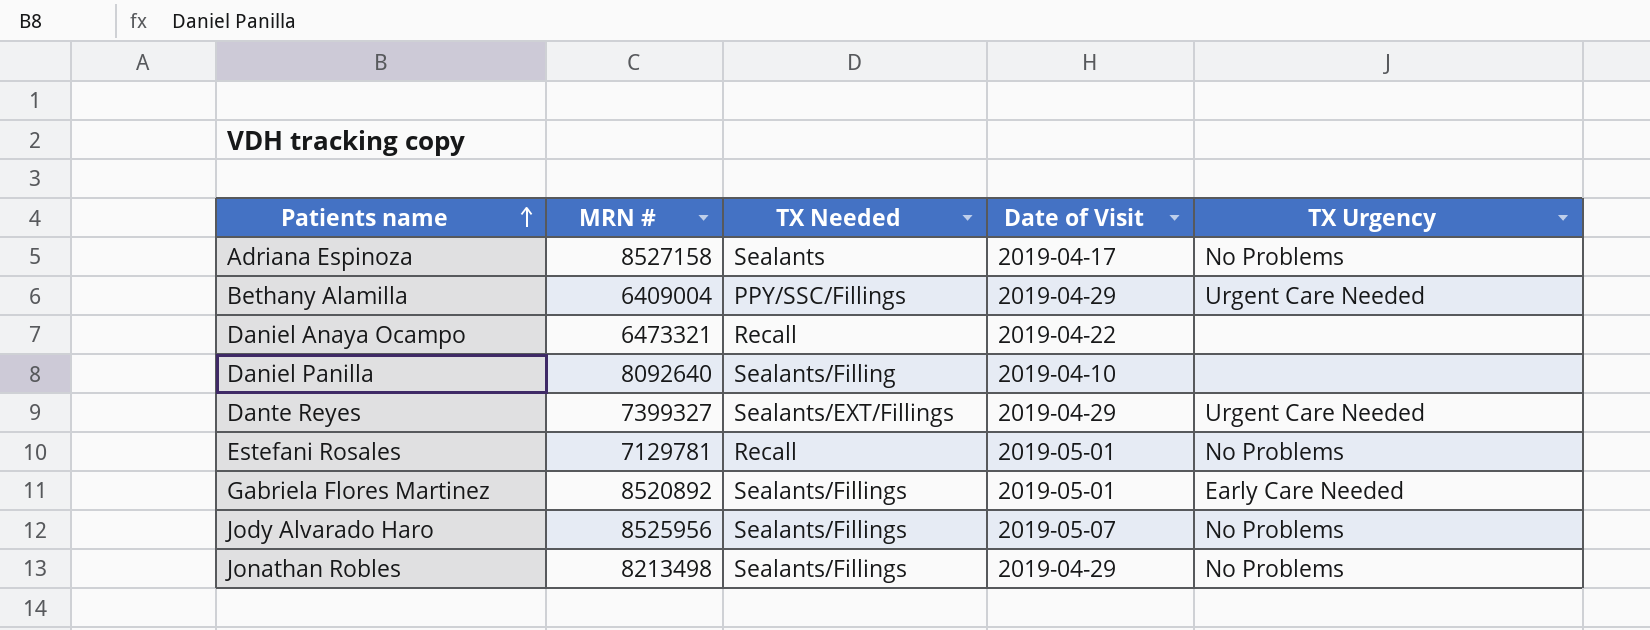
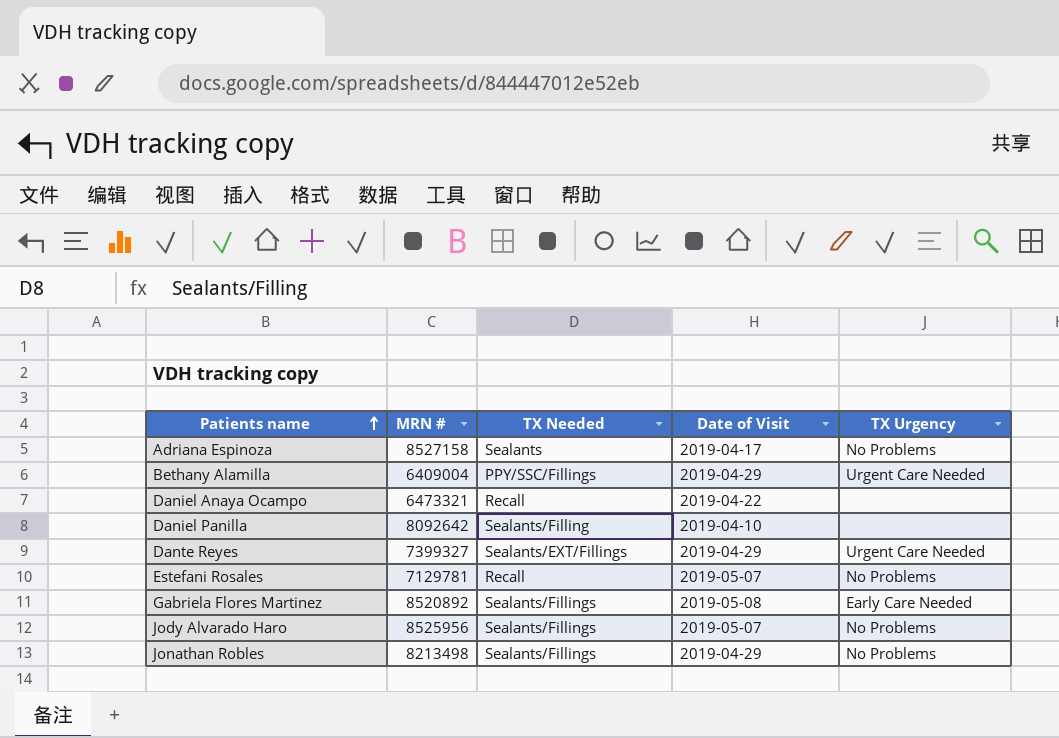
Daniel Panilla | MRN #: 8092640 -> 8092642
Estefani Rosales | Date of Visit: 2019-05-01 -> 2019-05-07
Gabriela Flores Martinez | Date of Visit: 2019-05-01 -> 2019-05-08

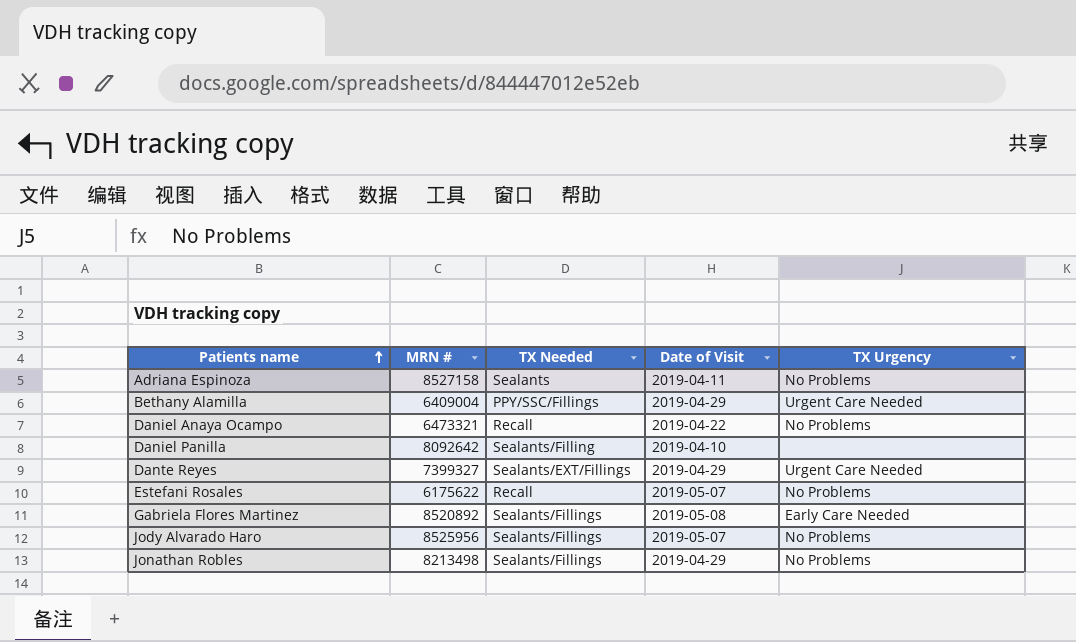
Adriana Espinoza | Date of Visit: 2019-04-17 -> 2019-04-11
Daniel Anaya Ocampo | TX Urgency: none -> No Problems
Estefani Rosales | MRN #: 7129781 -> 6175622

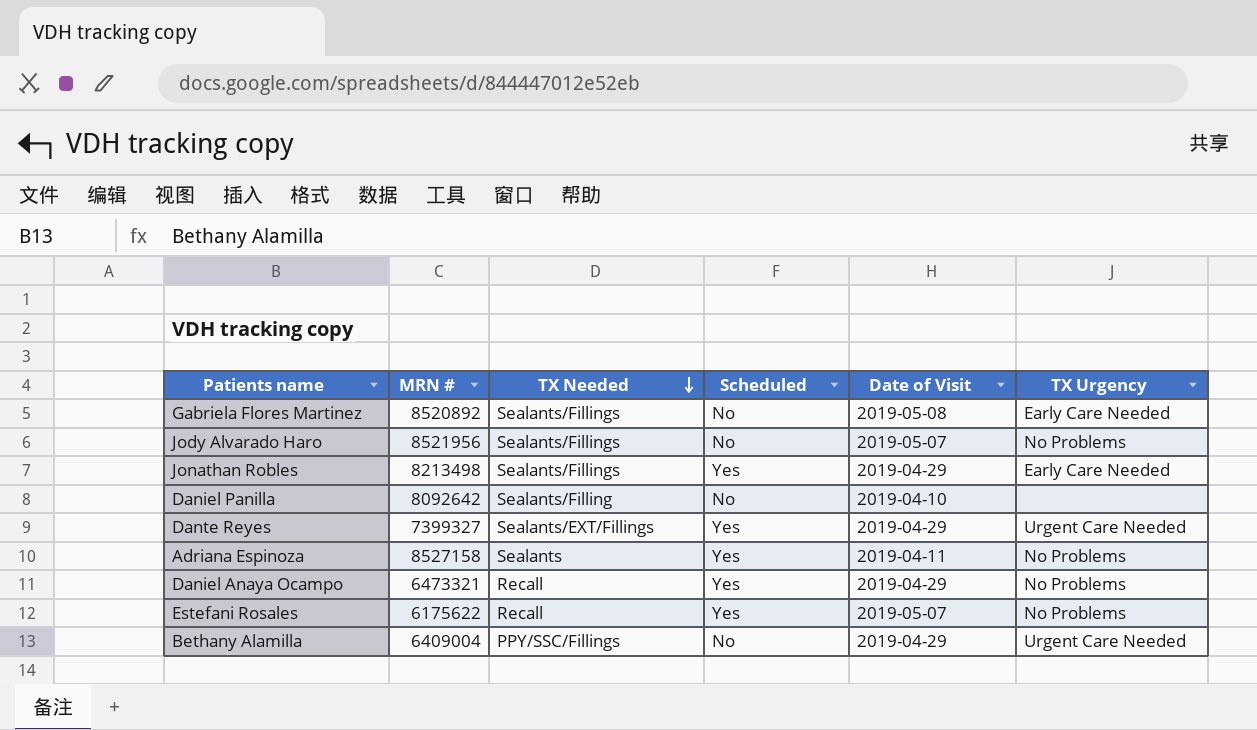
row order: Patients name ascending -> TX Needed descending
column Scheduled | position: none -> 4
Jody Alvarado Haro | MRN #: 8525956 -> 8521956
Jonathan Robles | TX Urgency: No Problems -> Early Care Needed
Daniel Anaya Ocampo | Date of Visit: 2019-04-22 -> 2019-04-29

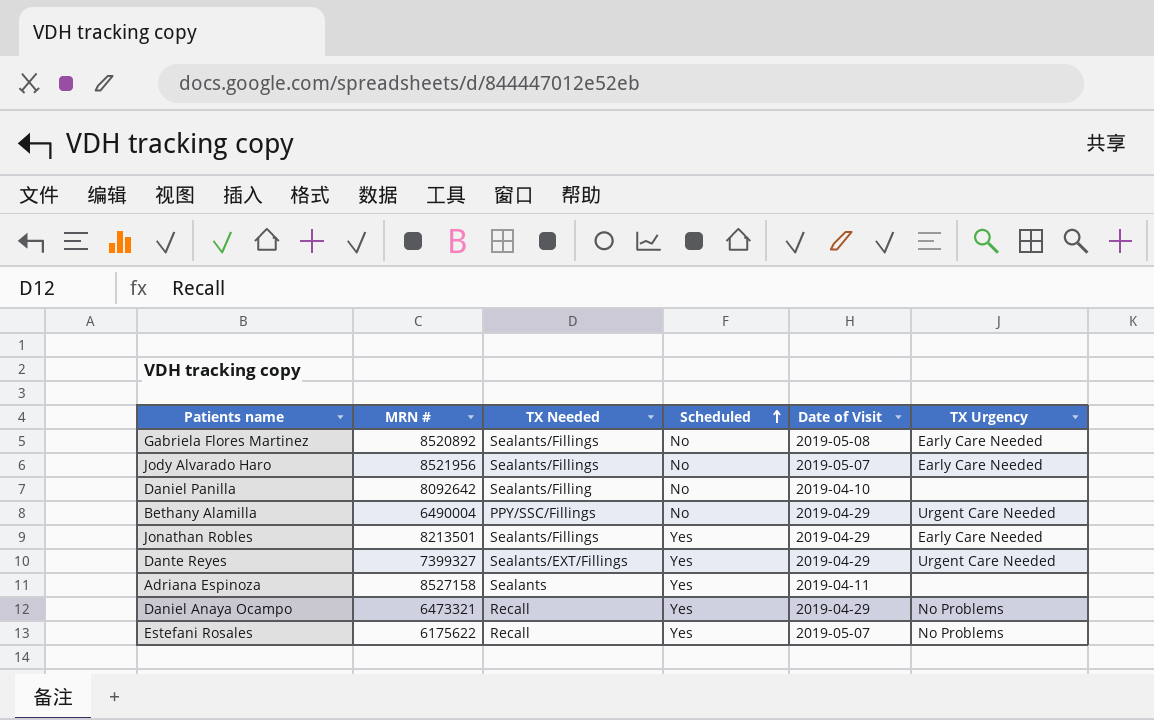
row order: TX Needed descending -> Scheduled ascending
Jody Alvarado Haro | TX Urgency: No Problems -> Early Care Needed
Bethany Alamilla | MRN #: 6409004 -> 6490004
Jonathan Robles | MRN #: 8213498 -> 8213501
Adriana Espinoza | TX Urgency: No Problems -> none

